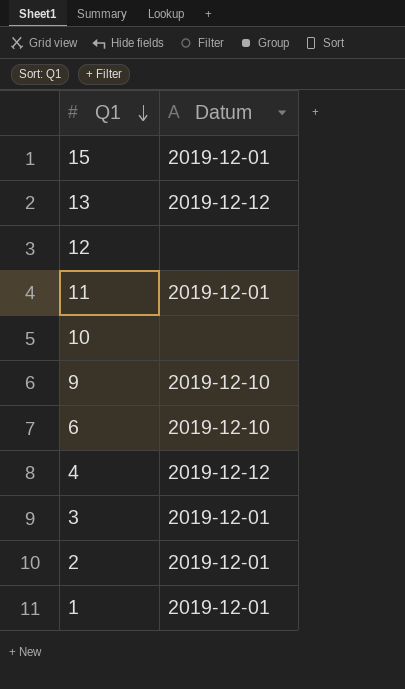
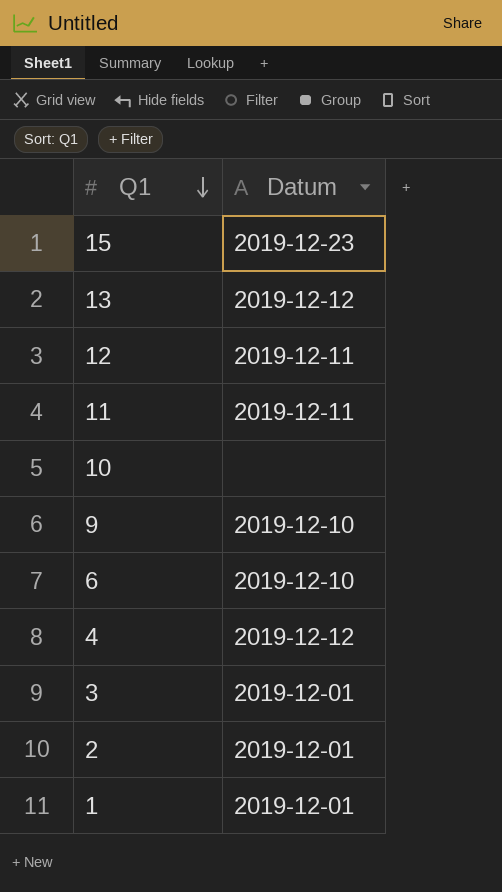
15 | Datum: 2019-12-01 -> 2019-12-23
12 | Datum: none -> 2019-12-11
11 | Datum: 2019-12-01 -> 2019-12-11

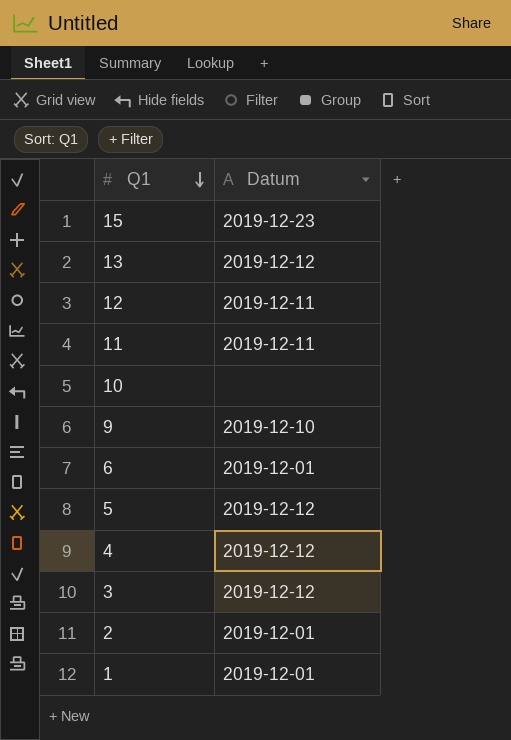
6 | Datum: 2019-12-10 -> 2019-12-01
row 5: none -> 2019-12-12
3 | Datum: 2019-12-01 -> 2019-12-12

